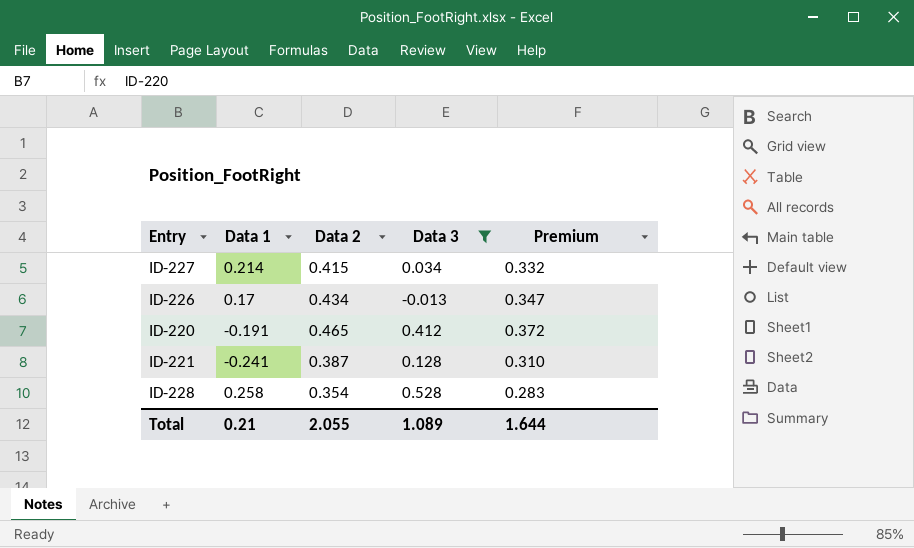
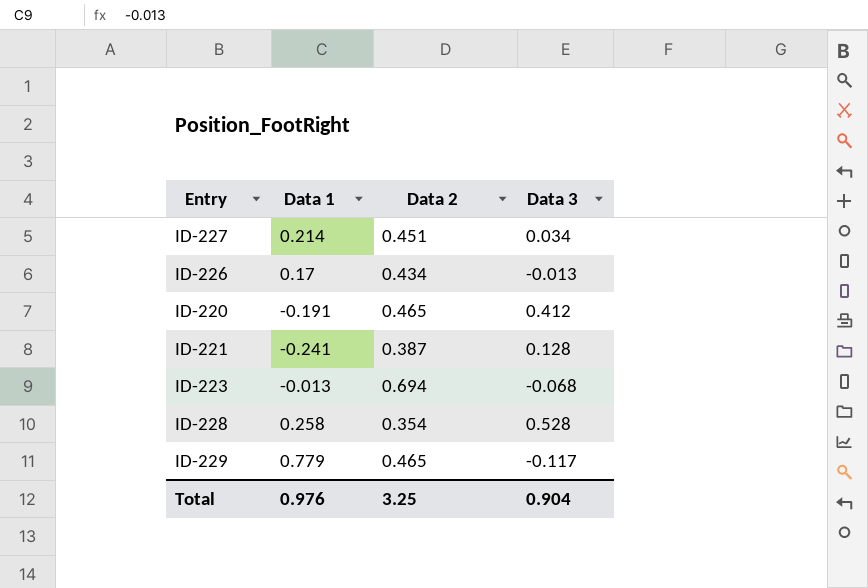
filter: Data 3 >= -0.013 -> none
column Premium | formula: [Data 2] * 0.8 -> none
ID-227 | Data 2: 0.415 -> 0.451
Total | Data 1: 0.21 -> 0.976
Total | Data 2: 2.055 -> 3.25
Total | Data 3: 1.089 -> 0.904

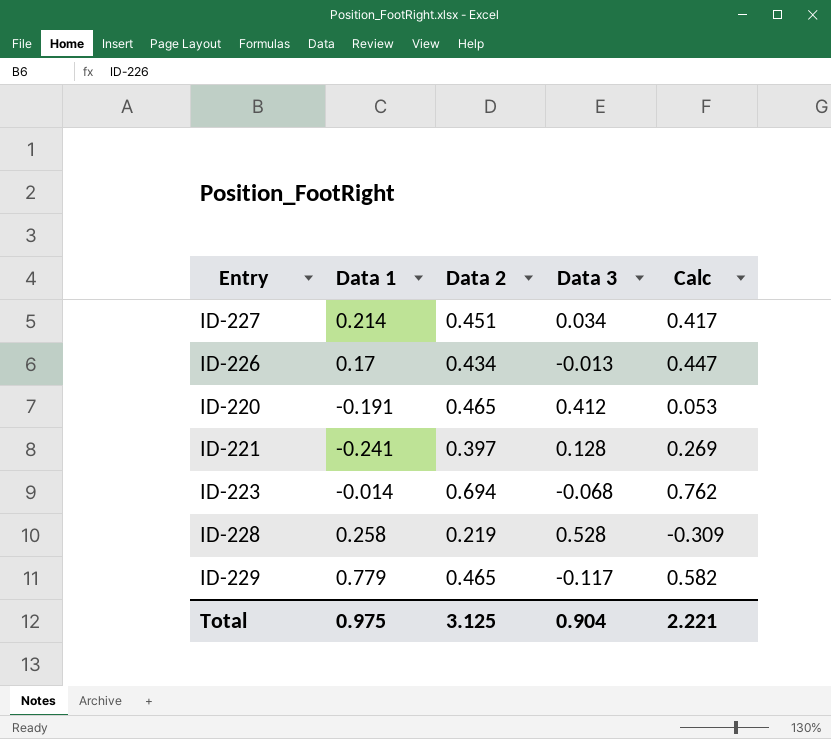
column Calc | formula: none -> [Data 2] - [Data 3]
ID-221 | Data 2: 0.387 -> 0.397
ID-223 | Data 1: -0.013 -> -0.014
ID-228 | Data 2: 0.354 -> 0.219
Total | Data 1: 0.976 -> 0.975
Total | Data 2: 3.25 -> 3.125

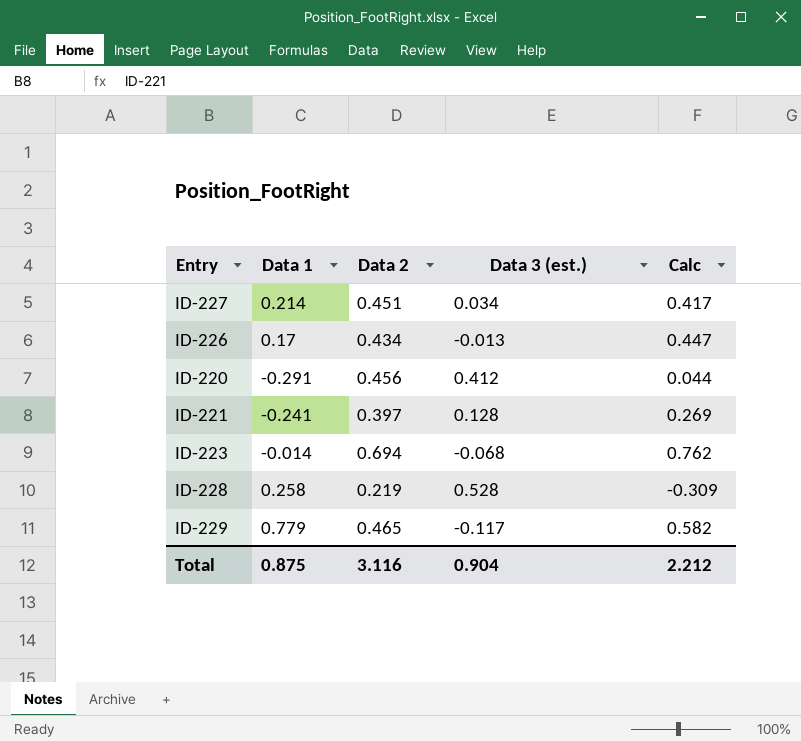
column name: Data 3 -> Data 3 (est.)
ID-220 | Data 1: -0.191 -> -0.291
ID-220 | Data 2: 0.465 -> 0.456
ID-220 | Calc: 0.053 -> 0.044
Total | Data 1: 0.975 -> 0.875
Total | Data 2: 3.125 -> 3.116
Total | Calc: 2.221 -> 2.212

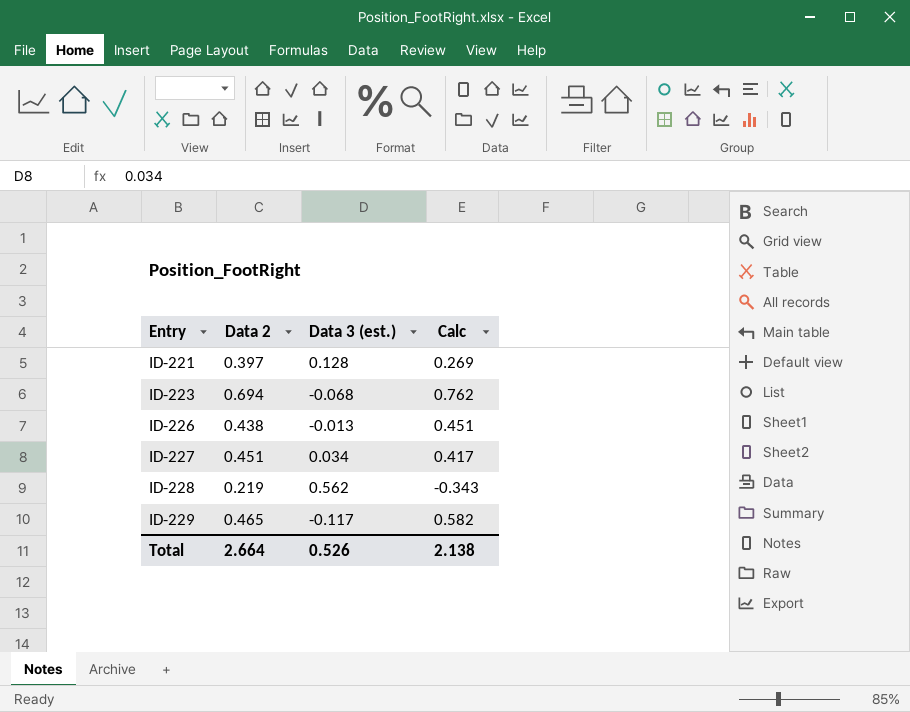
row order: none -> Entry ascending
column Data 1 | position: 2 -> none
row ID-220: -0.291 | 0.456 | 0.412 | 0.044 -> none
ID-226 | Data 2: 0.434 -> 0.438
ID-226 | Calc: 0.447 -> 0.451
ID-228 | Data 3 (est.): 0.528 -> 0.562
ID-228 | Calc: -0.309 -> -0.343
Total | Data 2: 3.116 -> 2.664
Total | Data 3 (est.): 0.904 -> 0.526
Total | Calc: 2.212 -> 2.138

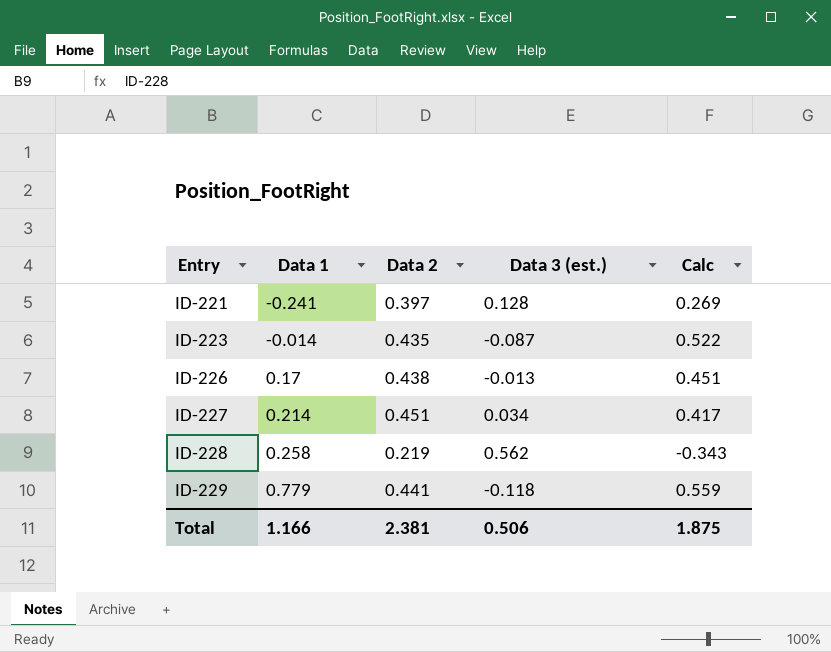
column Data 1 | position: none -> 2
ID-223 | Data 2: 0.694 -> 0.435
ID-223 | Data 3 (est.): -0.068 -> -0.087
ID-223 | Calc: 0.762 -> 0.522
ID-229 | Data 2: 0.465 -> 0.441
ID-229 | Data 3 (est.): -0.117 -> -0.118
ID-229 | Calc: 0.582 -> 0.559
Total | Data 2: 2.664 -> 2.381
Total | Data 3 (est.): 0.526 -> 0.506
Total | Calc: 2.138 -> 1.875

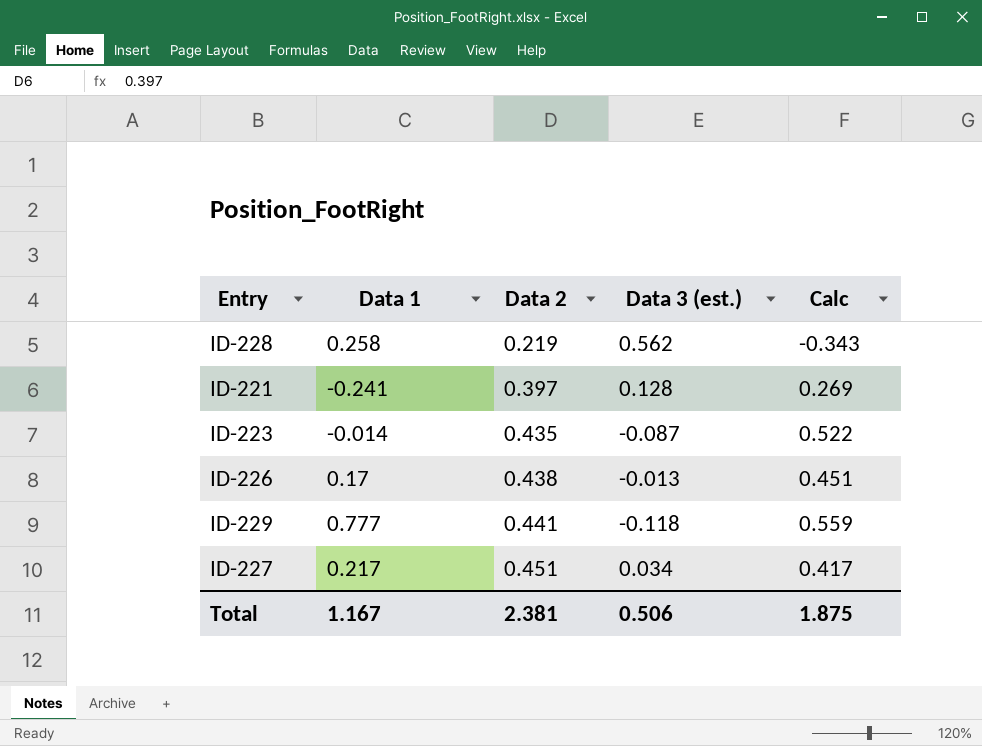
row order: Entry ascending -> Data 2 ascending
ID-229 | Data 1: 0.779 -> 0.777
ID-227 | Data 1: 0.214 -> 0.217
Total | Data 1: 1.166 -> 1.167

